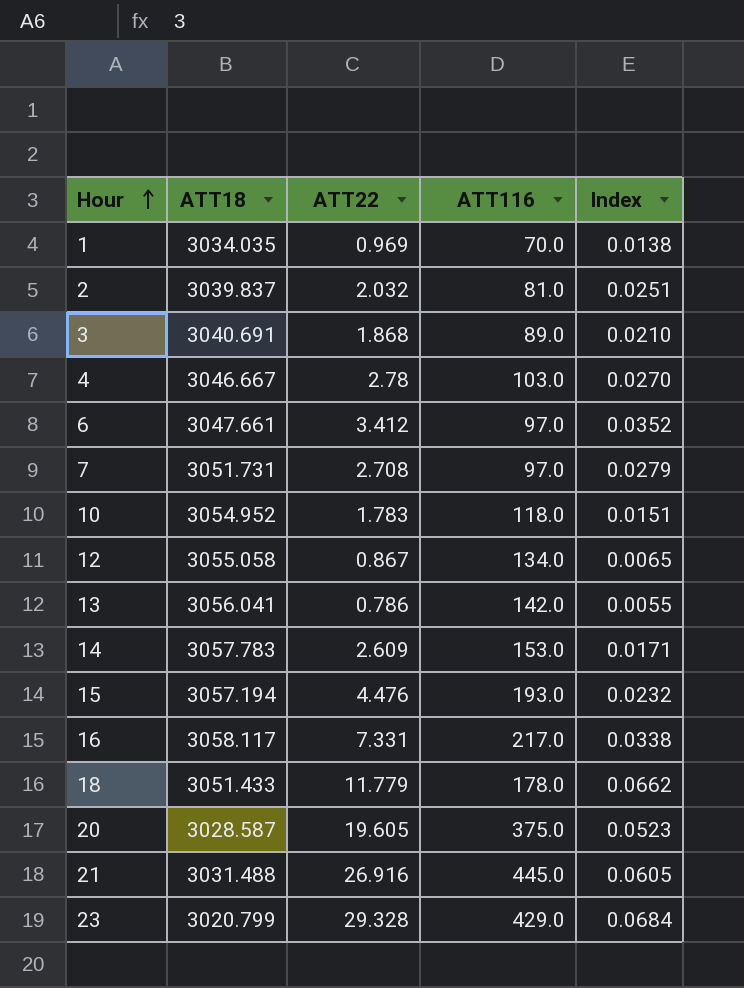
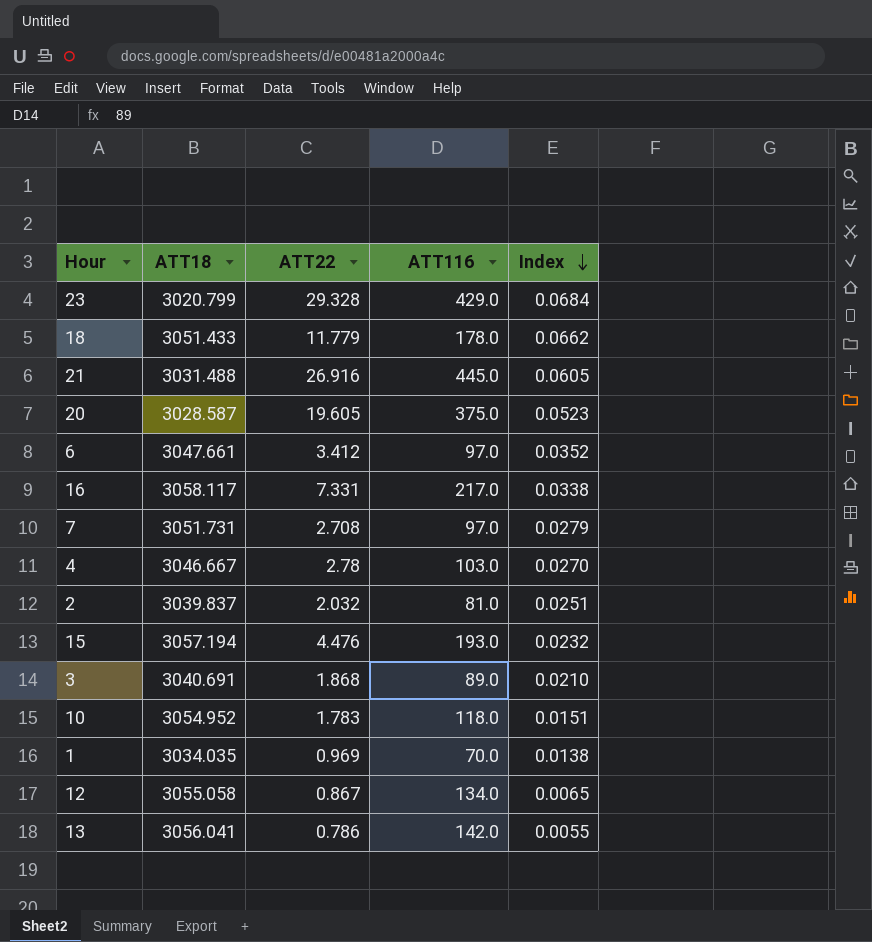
row order: Hour ascending -> Index descending
row 14: 3057.783 | 2.609 | 153.0 | 0.0171 -> none

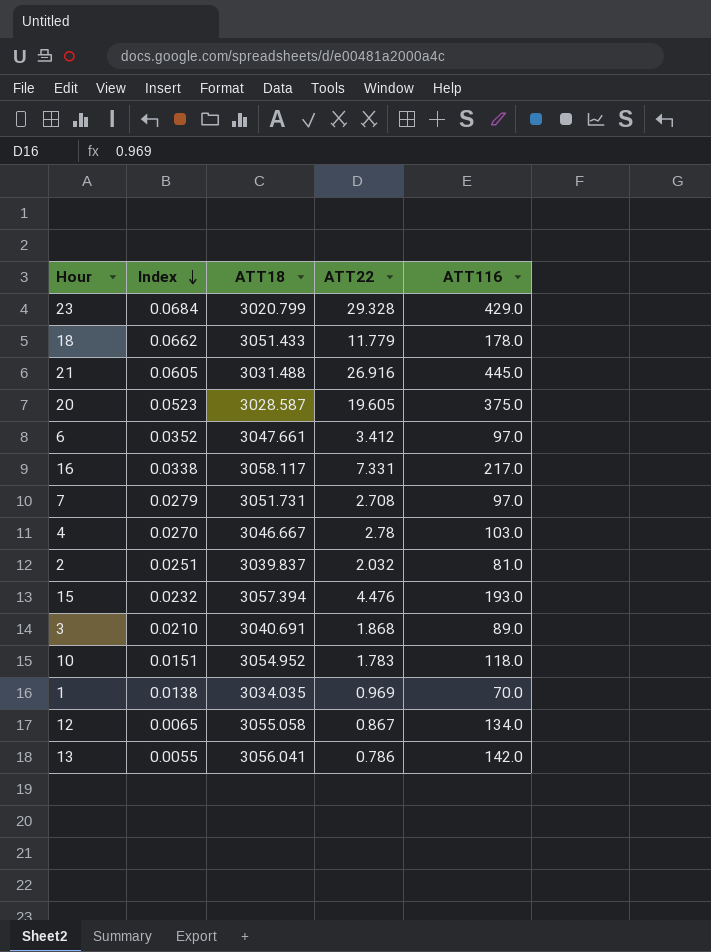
column Index | position: 5 -> 2
15 | ATT18: 3057.194 -> 3057.394

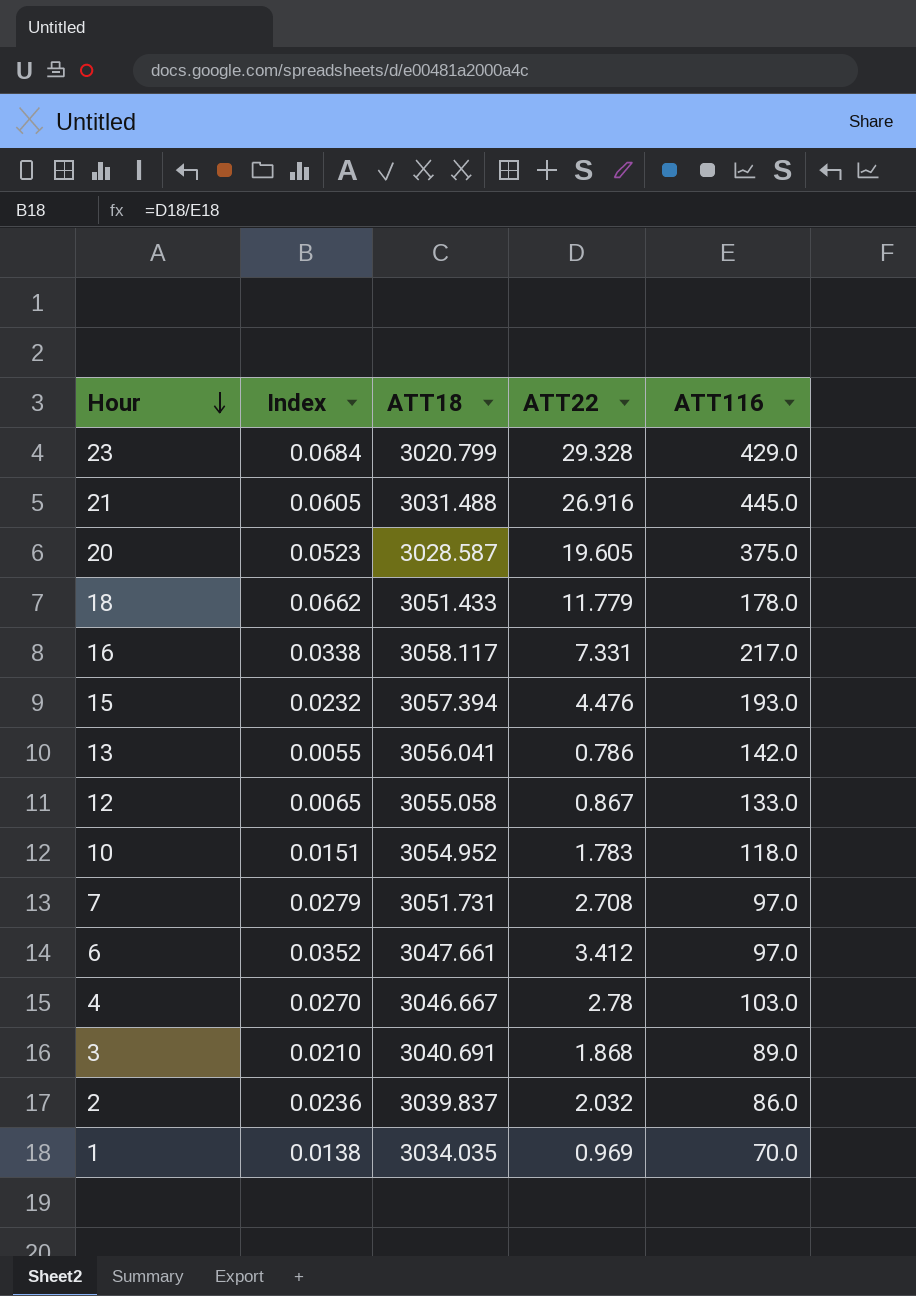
row order: Index descending -> Hour descending
12 | ATT116: 134.0 -> 133.0
2 | Index: 0.0251 -> 0.0236
2 | ATT116: 81.0 -> 86.0

